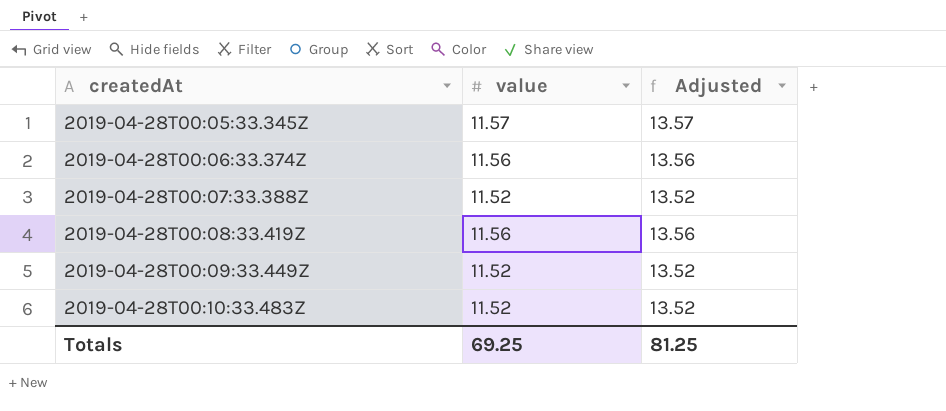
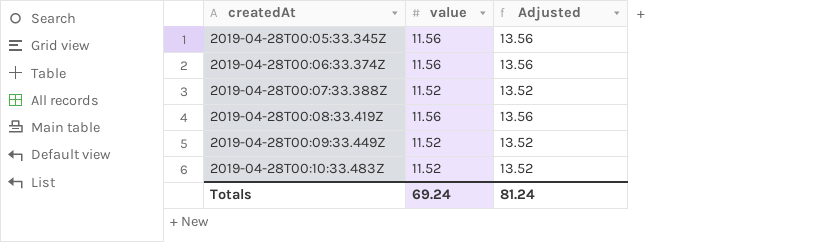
2019-04-28T00:05:33.345Z | value: 11.57 -> 11.56
2019-04-28T00:05:33.345Z | Adjusted: 13.57 -> 13.56
Totals | value: 69.25 -> 69.24
Totals | Adjusted: 81.25 -> 81.24

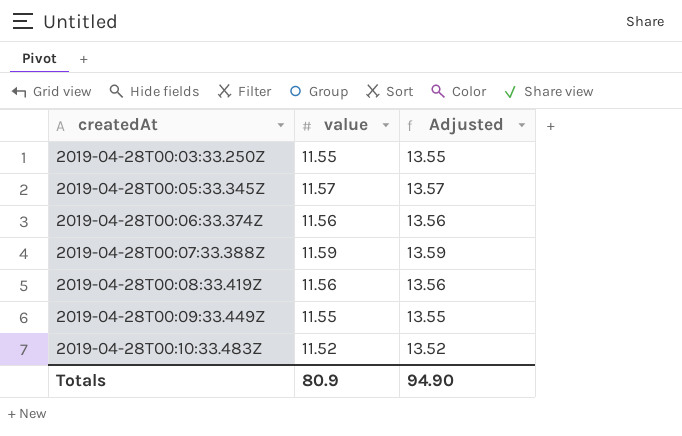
row 2019-04-28T00:03:33.250Z: none -> 11.55 | 13.55
2019-04-28T00:05:33.345Z | value: 11.56 -> 11.57
2019-04-28T00:05:33.345Z | Adjusted: 13.56 -> 13.57
2019-04-28T00:07:33.388Z | value: 11.52 -> 11.59
2019-04-28T00:07:33.388Z | Adjusted: 13.52 -> 13.59
2019-04-28T00:09:33.449Z | value: 11.52 -> 11.55
2019-04-28T00:09:33.449Z | Adjusted: 13.52 -> 13.55
Totals | value: 69.24 -> 80.9
Totals | Adjusted: 81.24 -> 94.90

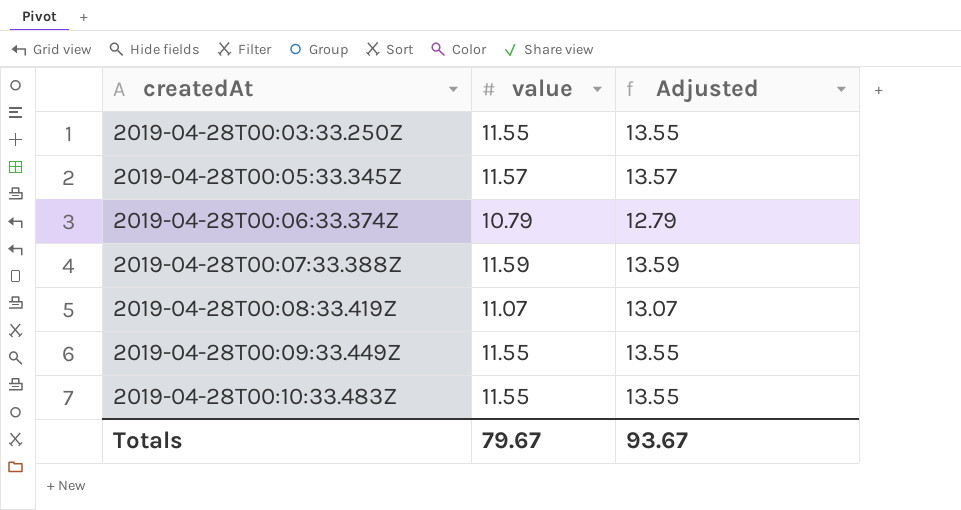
2019-04-28T00:06:33.374Z | value: 11.56 -> 10.79
2019-04-28T00:06:33.374Z | Adjusted: 13.56 -> 12.79
2019-04-28T00:08:33.419Z | value: 11.56 -> 11.07
2019-04-28T00:08:33.419Z | Adjusted: 13.56 -> 13.07
2019-04-28T00:10:33.483Z | value: 11.52 -> 11.55
2019-04-28T00:10:33.483Z | Adjusted: 13.52 -> 13.55
Totals | value: 80.9 -> 79.67
Totals | Adjusted: 94.90 -> 93.67

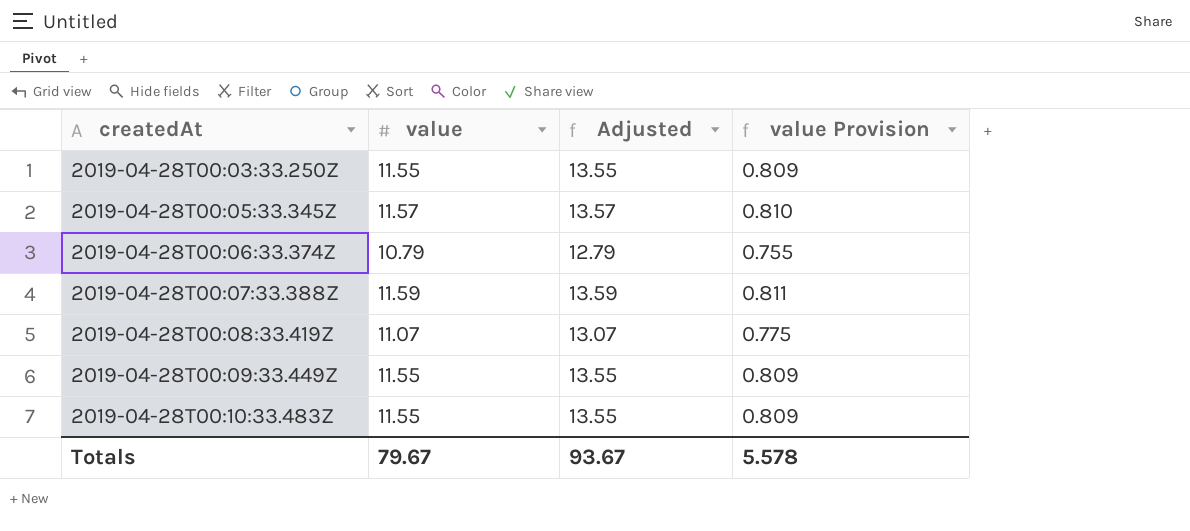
column value Provision | formula: none -> [value] * 0.07

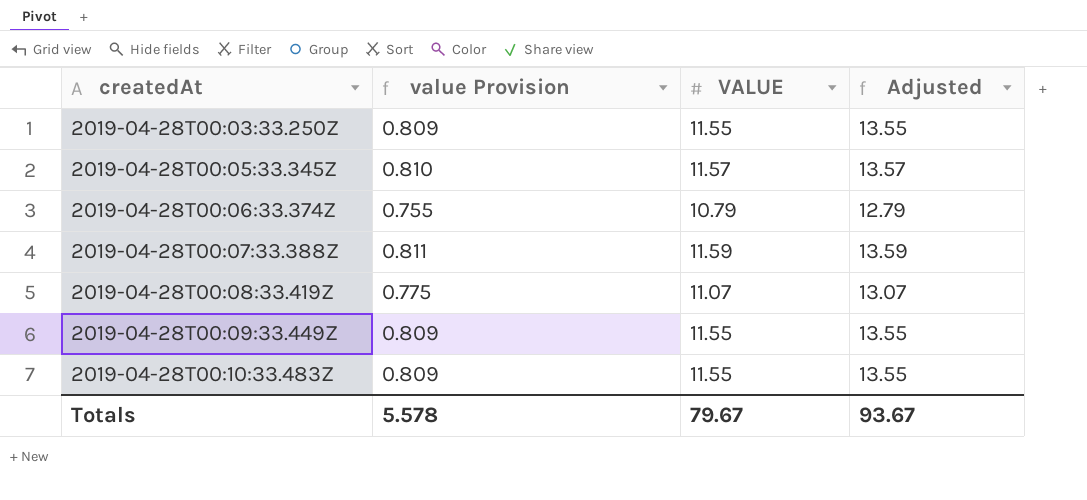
column value Provision | position: 4 -> 2
column name: value -> VALUE

